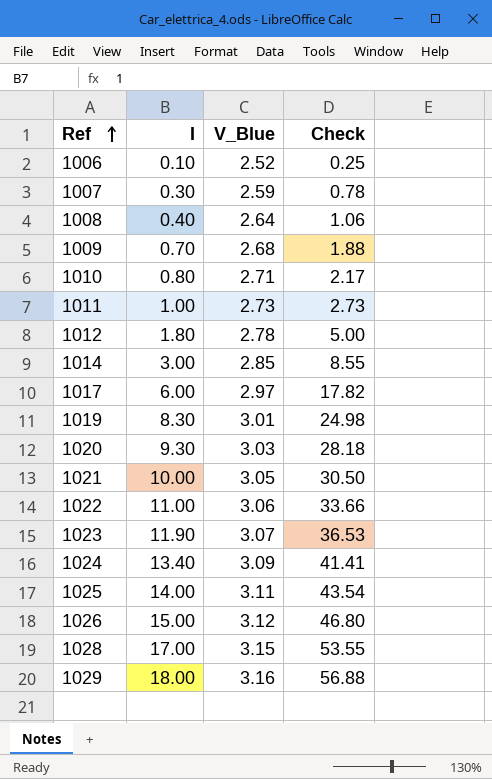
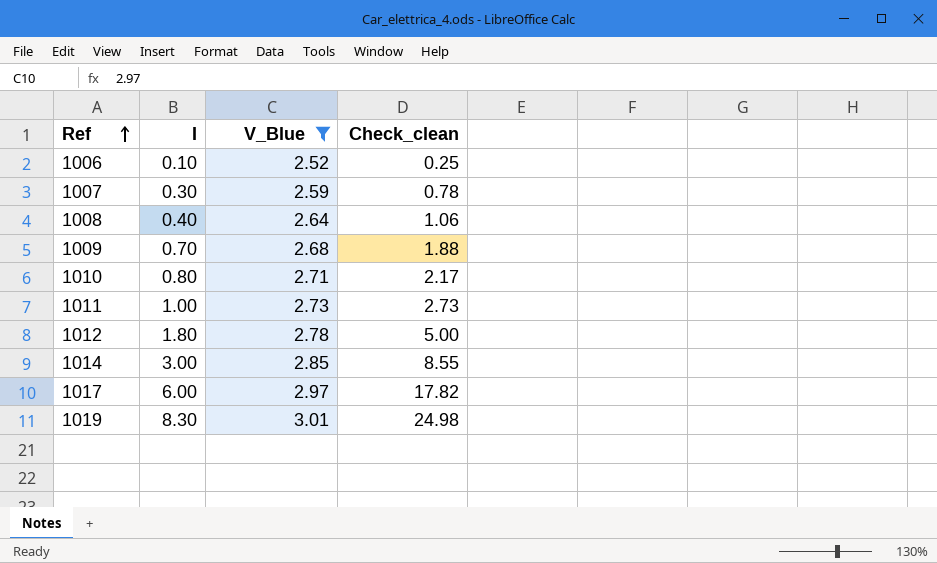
filter: none -> V_Blue <= 3.01
column name: Check -> Check_clean

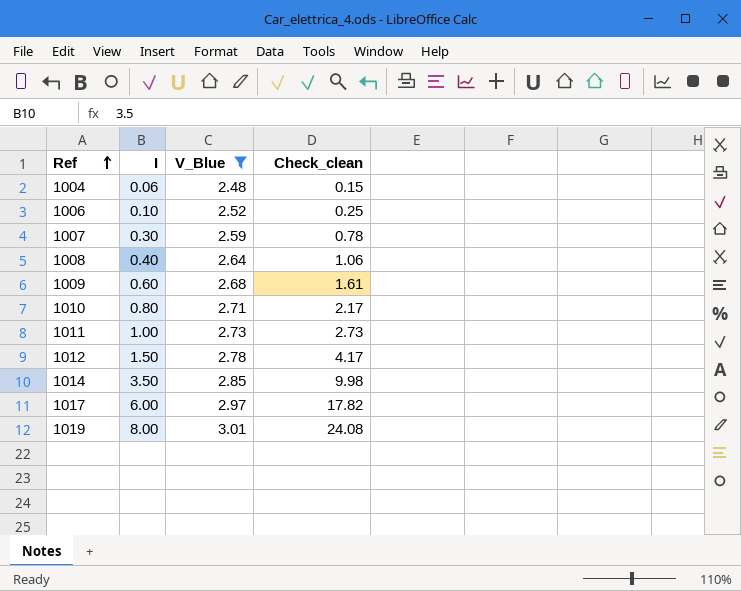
row 1004: none -> 0.06 | 2.48 | 0.15
1009 | I: 0.70 -> 0.60
1009 | Check_clean: 1.88 -> 1.61
1012 | I: 1.80 -> 1.50
1012 | Check_clean: 5.00 -> 4.17
1014 | I: 3.00 -> 3.50
1014 | Check_clean: 8.55 -> 9.98
1019 | I: 8.30 -> 8.00
1019 | Check_clean: 24.98 -> 24.08

